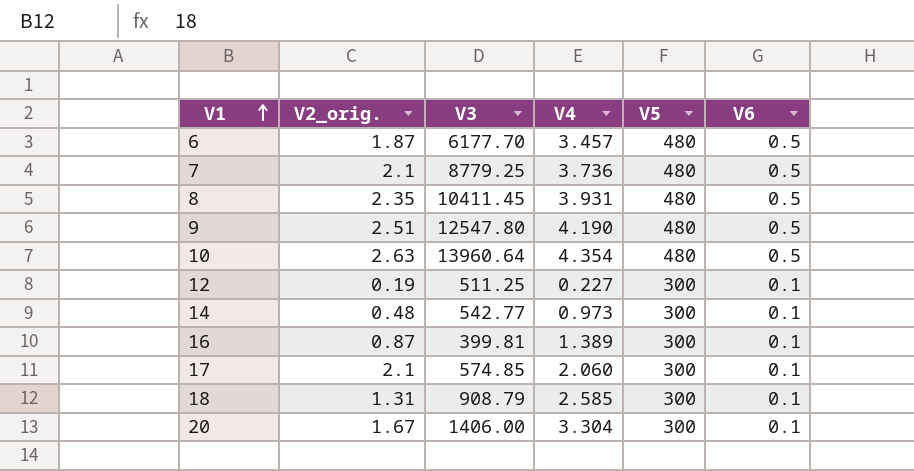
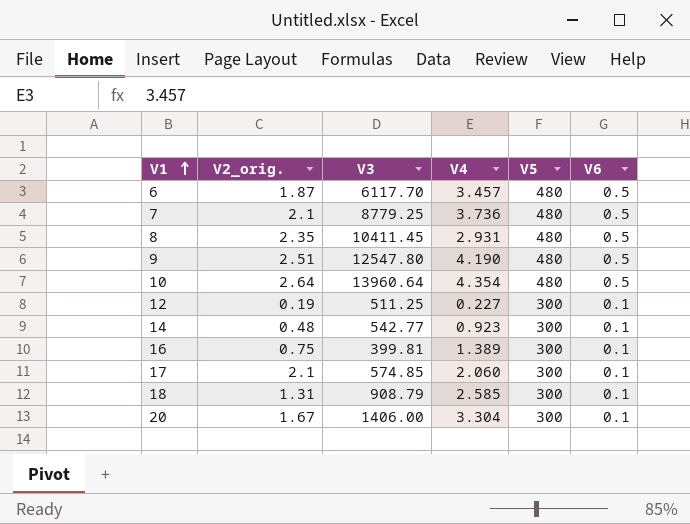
6 | V3: 6177.70 -> 6117.70
8 | V4: 3.931 -> 2.931
10 | V2_orig.: 2.63 -> 2.64
14 | V4: 0.973 -> 0.923
16 | V2_orig.: 0.87 -> 0.75

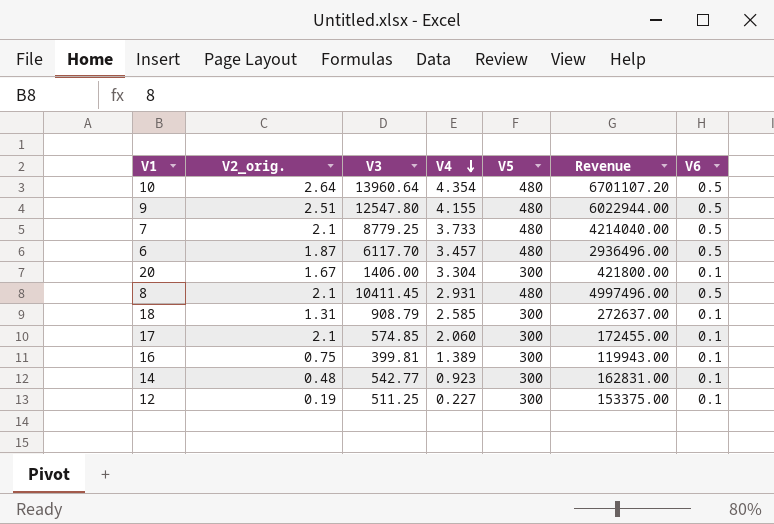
row order: V1 ascending -> V4 descending
column Revenue | formula: none -> [V3] * [V5]
9 | V4: 4.190 -> 4.155
7 | V4: 3.736 -> 3.733
8 | V2_orig.: 2.35 -> 2.1

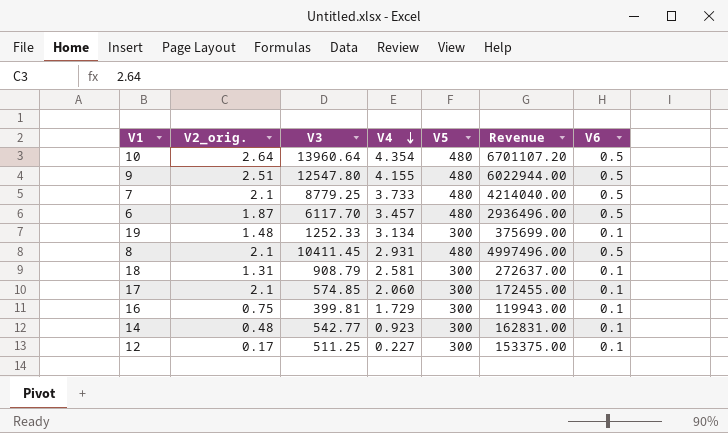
row 20: 1.67 | 1406.00 | 3.304 | 300 | 421800.00 | 0.1 -> none
row 19: none -> 1.48 | 1252.33 | 3.134 | 300 | 375699.00 | 0.1
18 | V4: 2.585 -> 2.581
16 | V4: 1.389 -> 1.729
12 | V2_orig.: 0.19 -> 0.17

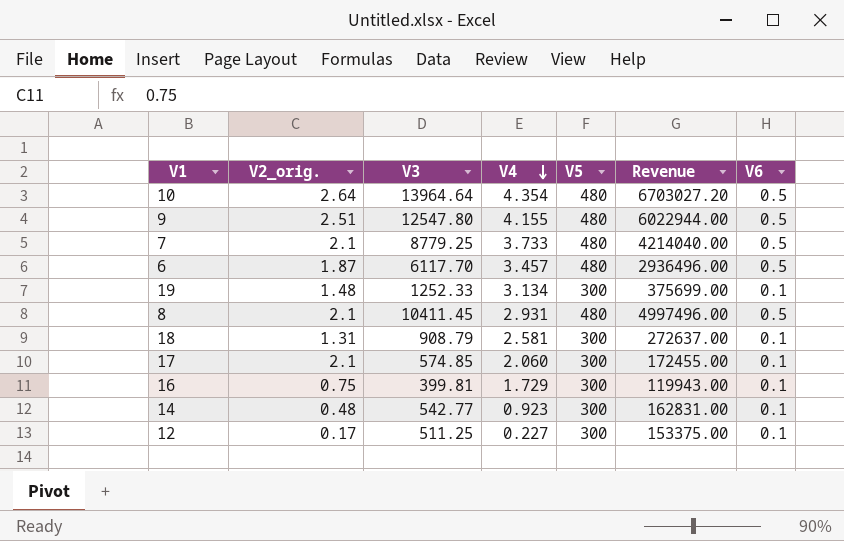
10 | V3: 13960.64 -> 13964.64
10 | Revenue: 6701107.20 -> 6703027.20

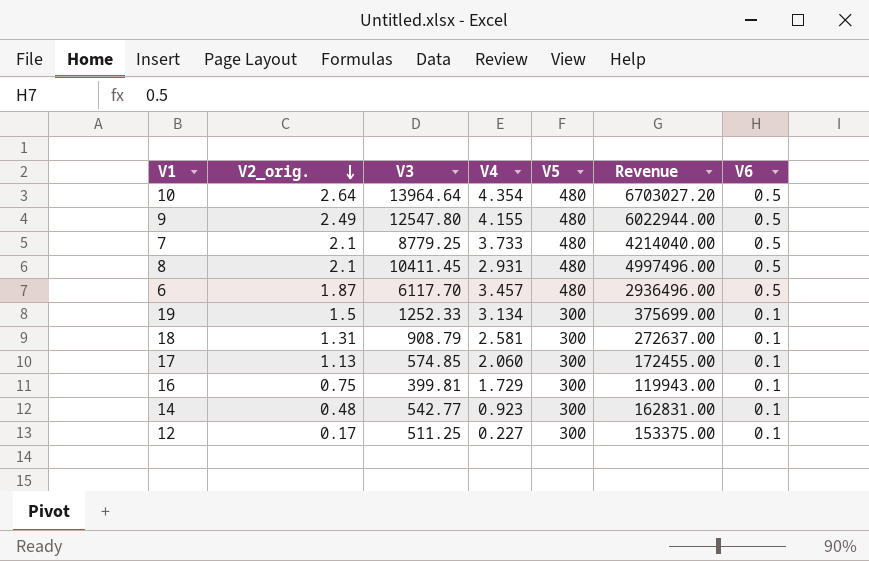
row order: V4 descending -> V2_orig. descending
9 | V2_orig.: 2.51 -> 2.49
19 | V2_orig.: 1.48 -> 1.5
17 | V2_orig.: 2.1 -> 1.13

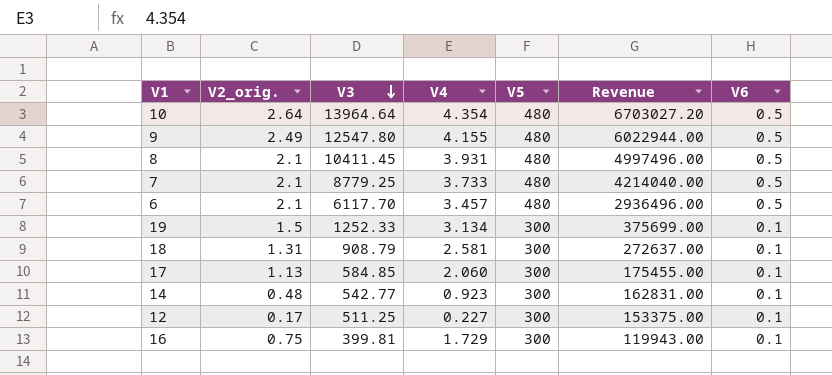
row order: V2_orig. descending -> V3 descending
8 | V4: 2.931 -> 3.931
6 | V2_orig.: 1.87 -> 2.1
17 | V3: 574.85 -> 584.85
17 | Revenue: 172455.00 -> 175455.00

